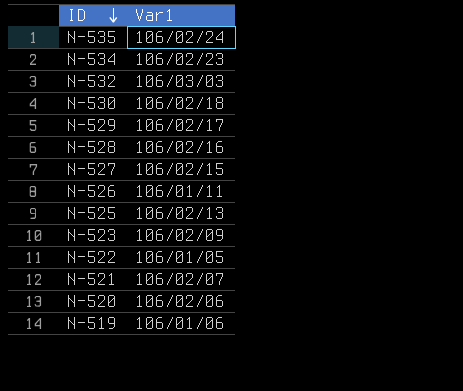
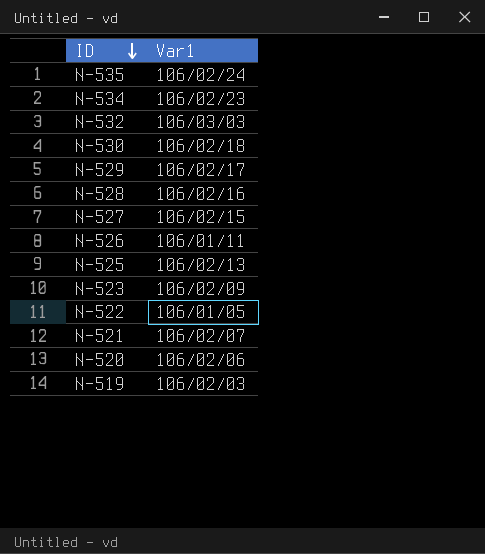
N-519 | Var1: 106/01/06 -> 106/02/03

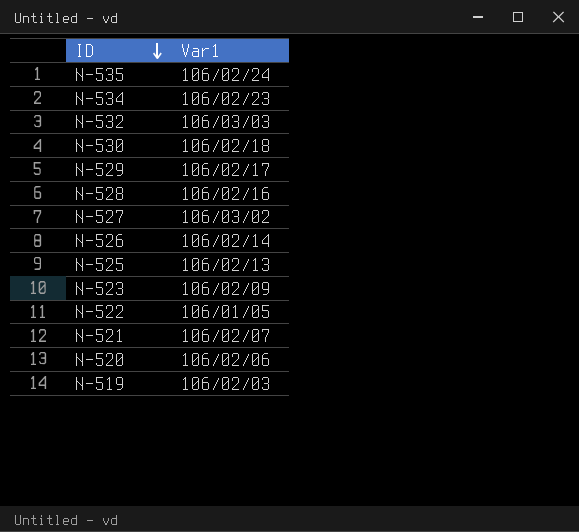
N-527 | Var1: 106/02/15 -> 106/03/02
N-526 | Var1: 106/01/11 -> 106/02/14

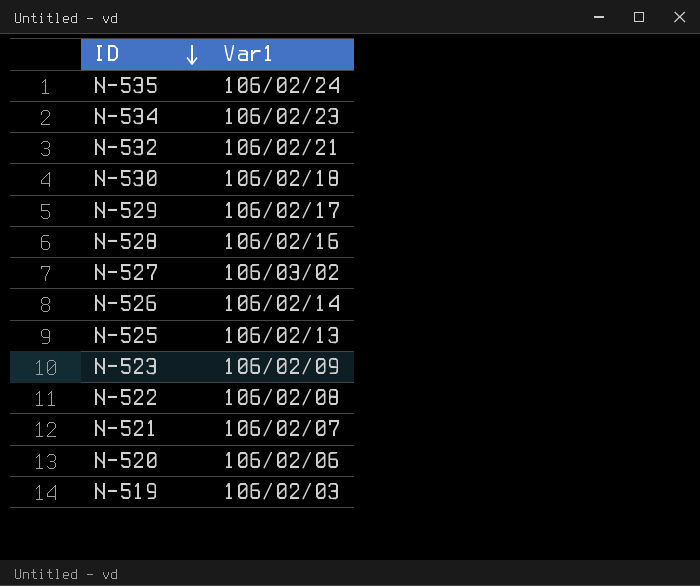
N-532 | Var1: 106/03/03 -> 106/02/21
N-522 | Var1: 106/01/05 -> 106/02/08

